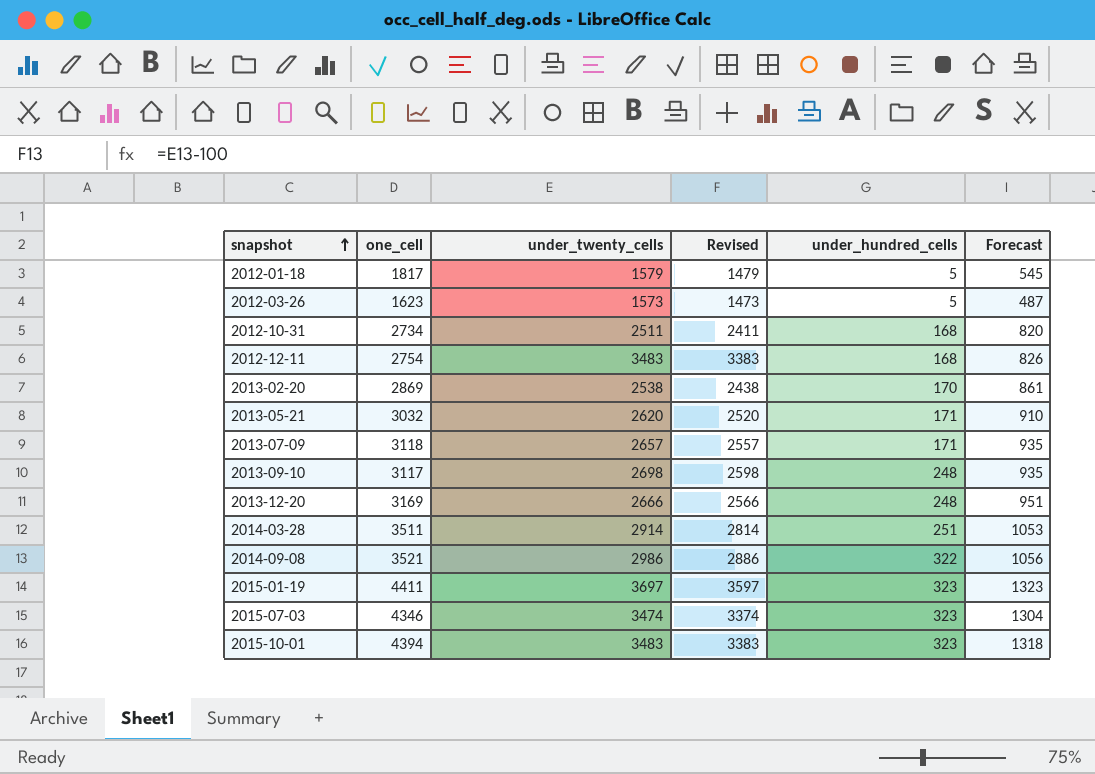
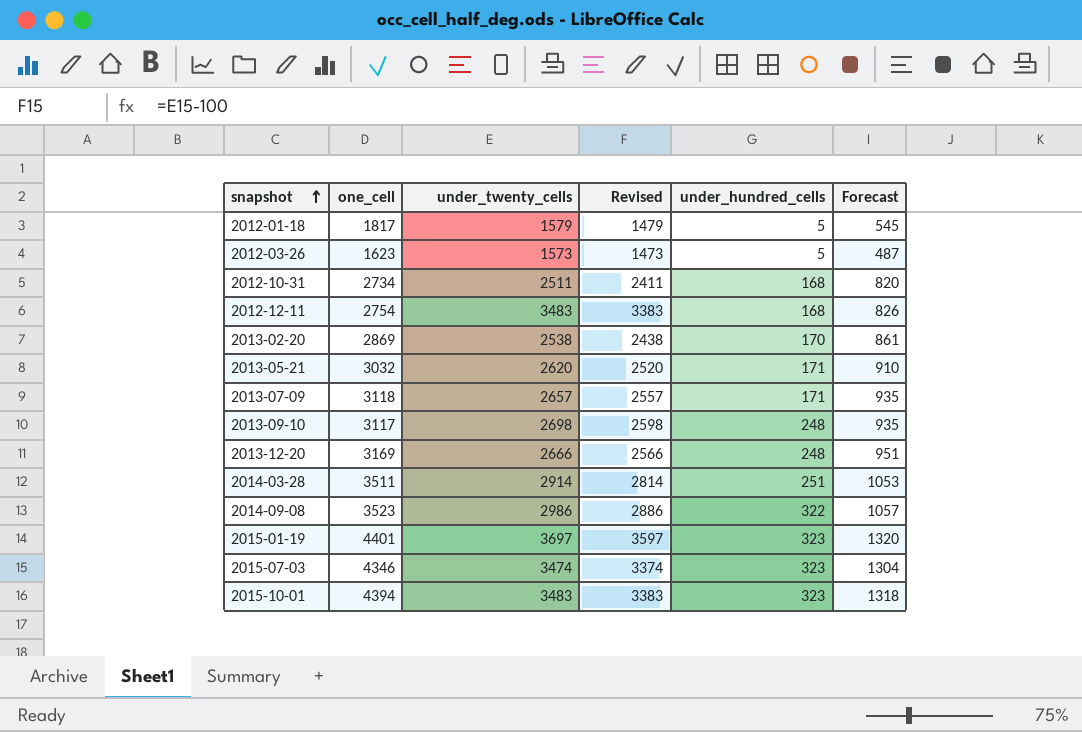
2014-09-08 | one_cell: 3521 -> 3523
2014-09-08 | Forecast: 1056 -> 1057
2015-01-19 | one_cell: 4411 -> 4401
2015-01-19 | Forecast: 1323 -> 1320

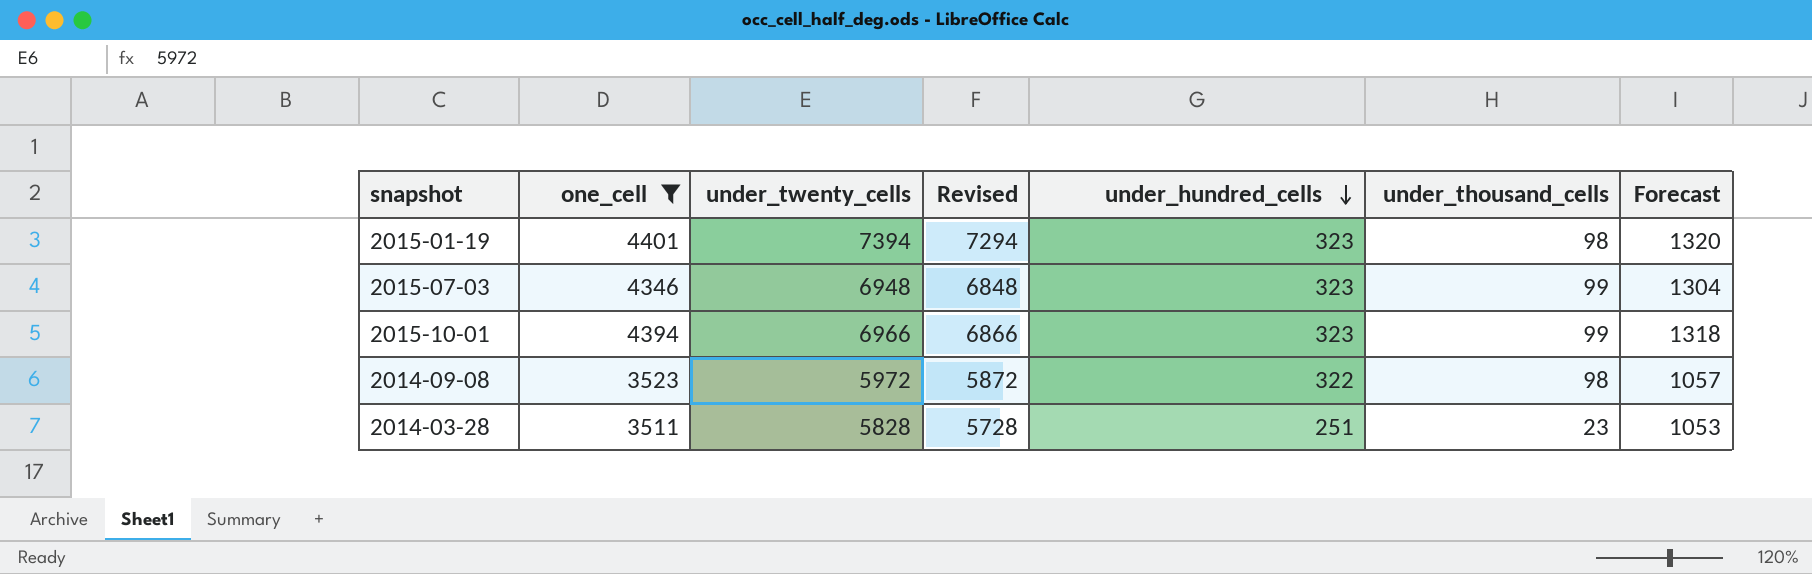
filter: none -> one_cell >= 3511
row order: snapshot ascending -> under_hundred_cells descending
column under_thousand_cells | position: none -> 6
2015-01-19 | under_twenty_cells: 3697 -> 7394
2015-01-19 | Revised: 3597 -> 7294
2015-07-03 | under_twenty_cells: 3474 -> 6948
2015-07-03 | Revised: 3374 -> 6848
2015-10-01 | under_twenty_cells: 3483 -> 6966
2015-10-01 | Revised: 3383 -> 6866
2014-09-08 | under_twenty_cells: 2986 -> 5972
2014-09-08 | Revised: 2886 -> 5872
2014-03-28 | under_twenty_cells: 2914 -> 5828
2014-03-28 | Revised: 2814 -> 5728

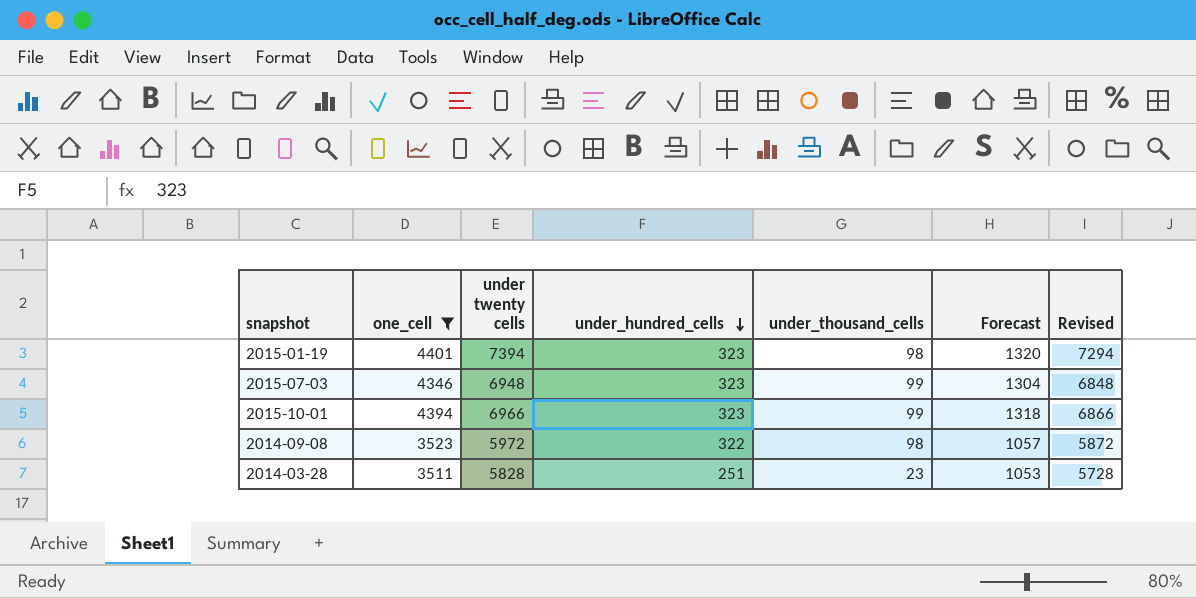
column name: under_twenty_cells -> under twenty cells
column Revised | position: 4 -> 7

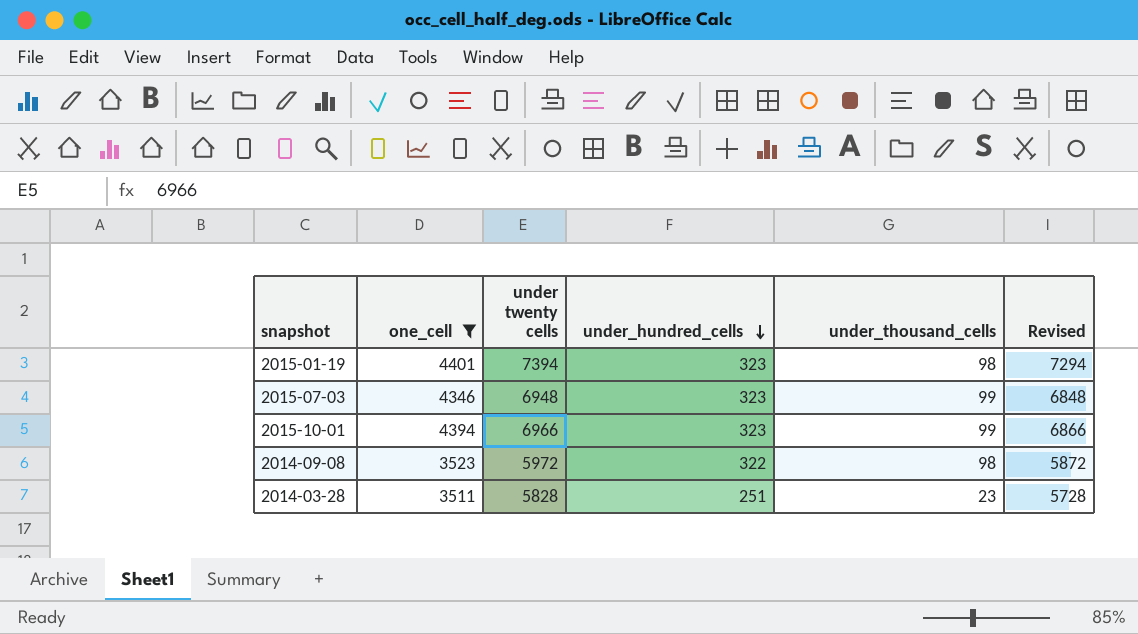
column Forecast | formula: [one_cell] * 0.3 -> none

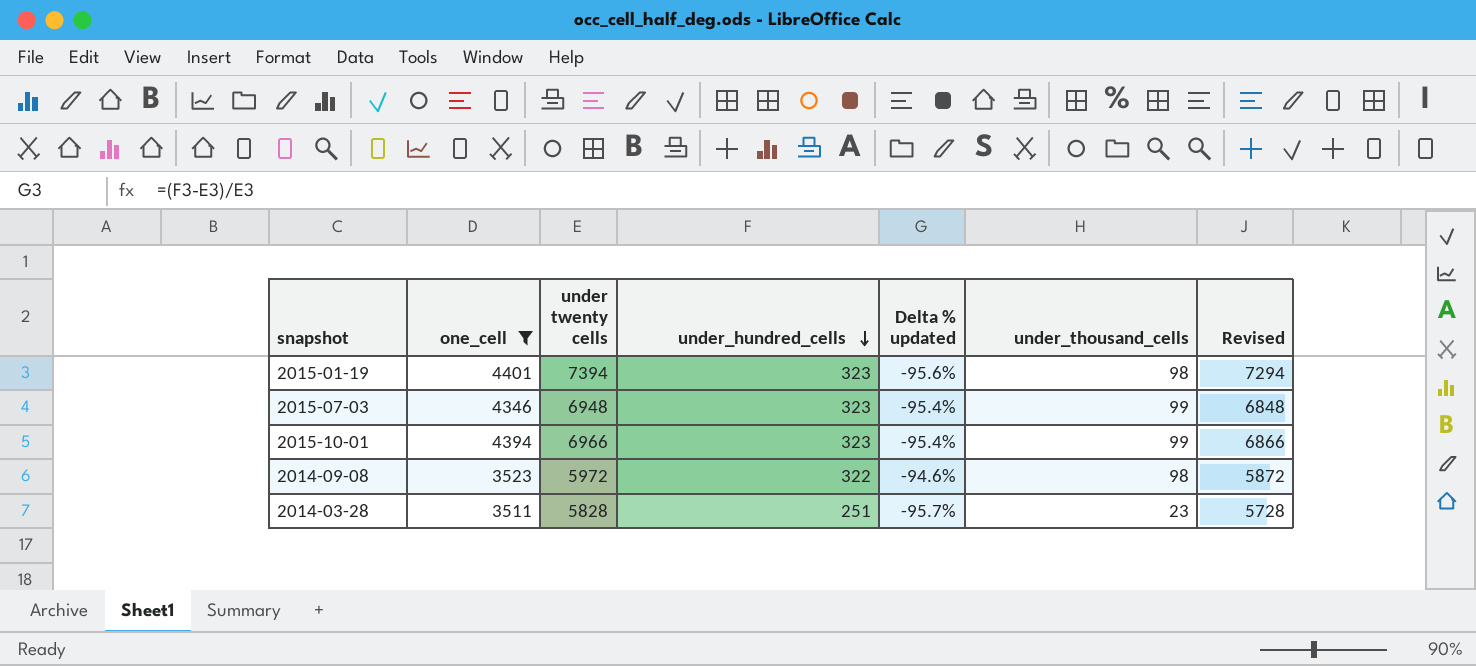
column Delta % updated | formula: none -> ([under_hundred_cells] - [under twenty cells]) / [under twenty cells]

